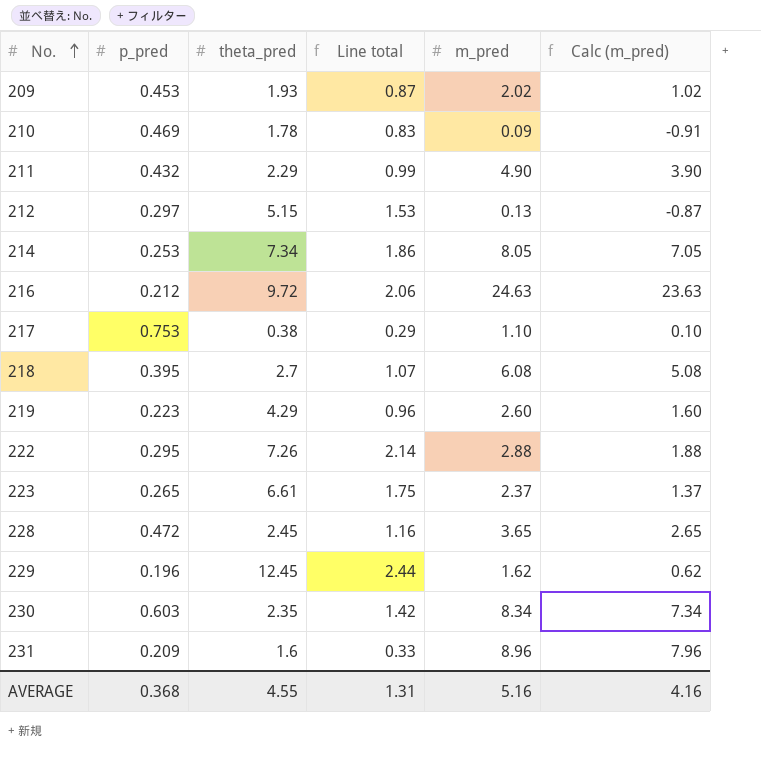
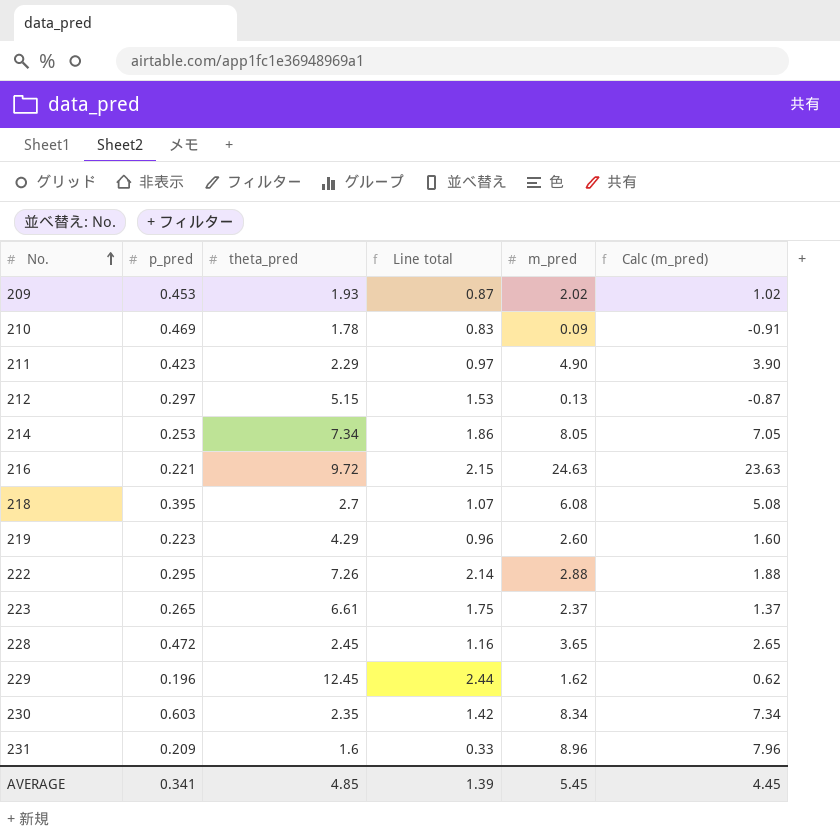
row 217: 0.753 | 0.38 | 0.29 | 1.10 | 0.10 -> none
211 | p_pred: 0.432 -> 0.423
211 | Line total: 0.99 -> 0.97
216 | p_pred: 0.212 -> 0.221
216 | Line total: 2.06 -> 2.15
AVERAGE | p_pred: 0.368 -> 0.341
AVERAGE | theta_pred: 4.55 -> 4.85
AVERAGE | Line total: 1.31 -> 1.39
AVERAGE | m_pred: 5.16 -> 5.45
AVERAGE | Calc (m_pred): 4.16 -> 4.45

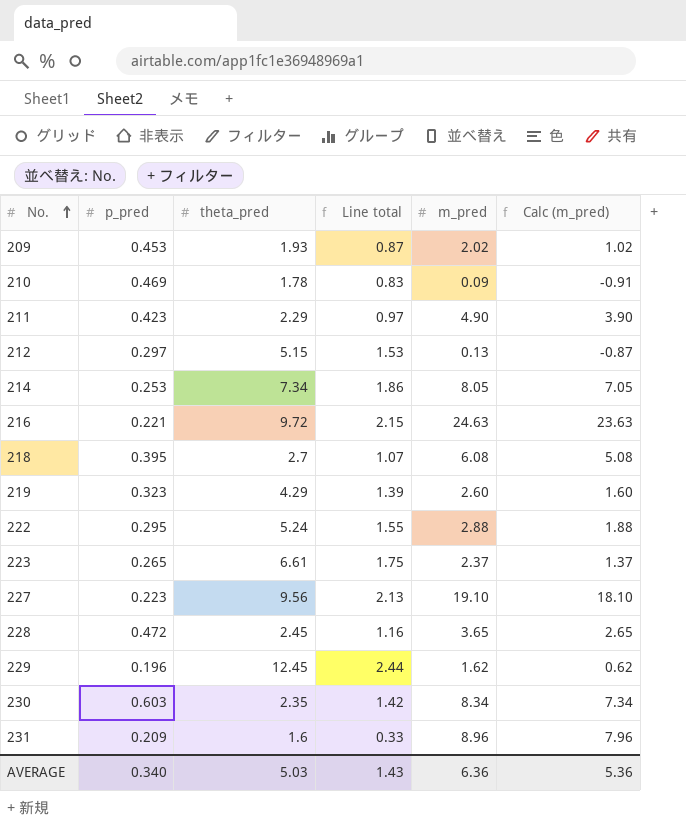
219 | p_pred: 0.223 -> 0.323
219 | Line total: 0.96 -> 1.39
222 | theta_pred: 7.26 -> 5.24
222 | Line total: 2.14 -> 1.55
row 227: none -> 0.223 | 9.56 | 2.13 | 19.10 | 18.10
AVERAGE | p_pred: 0.341 -> 0.340
AVERAGE | theta_pred: 4.85 -> 5.03
AVERAGE | Line total: 1.39 -> 1.43
AVERAGE | m_pred: 5.45 -> 6.36
AVERAGE | Calc (m_pred): 4.45 -> 5.36

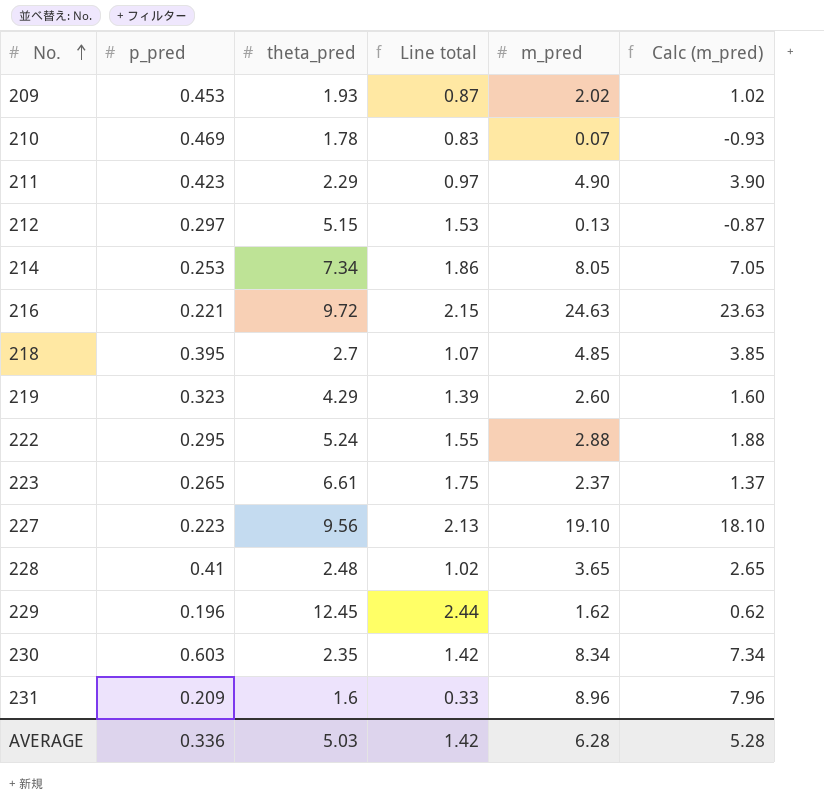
210 | m_pred: 0.09 -> 0.07
210 | Calc (m_pred): -0.91 -> -0.93
218 | m_pred: 6.08 -> 4.85
218 | Calc (m_pred): 5.08 -> 3.85
228 | p_pred: 0.472 -> 0.41
228 | theta_pred: 2.45 -> 2.48
228 | Line total: 1.16 -> 1.02
AVERAGE | p_pred: 0.340 -> 0.336
AVERAGE | Line total: 1.43 -> 1.42
AVERAGE | m_pred: 6.36 -> 6.28
AVERAGE | Calc (m_pred): 5.36 -> 5.28

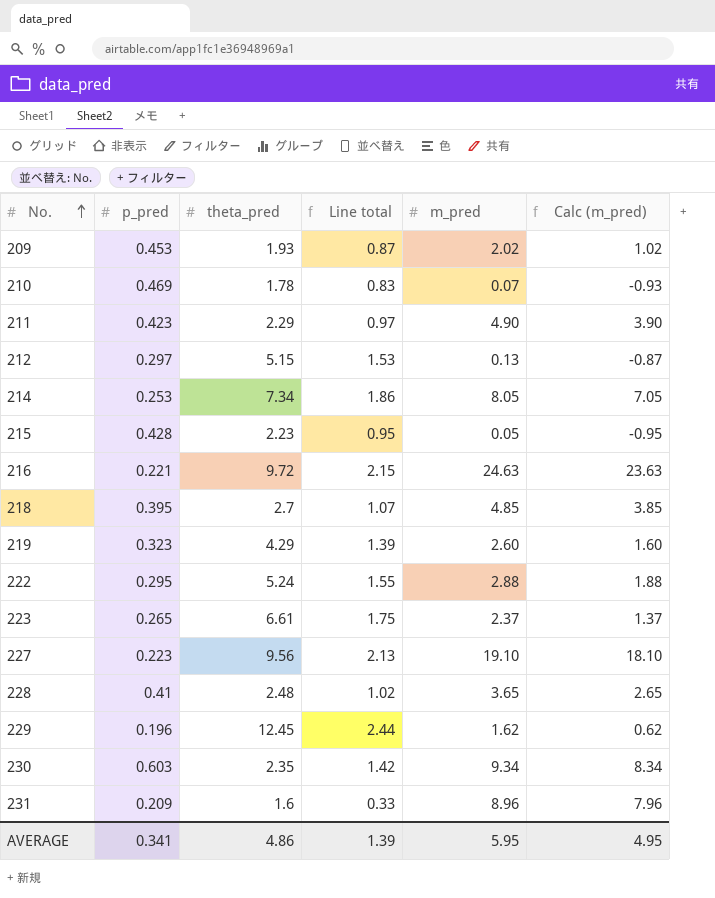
row 215: none -> 0.428 | 2.23 | 0.95 | 0.05 | -0.95
230 | m_pred: 8.34 -> 9.34
230 | Calc (m_pred): 7.34 -> 8.34
AVERAGE | p_pred: 0.336 -> 0.341
AVERAGE | theta_pred: 5.03 -> 4.86
AVERAGE | Line total: 1.42 -> 1.39
AVERAGE | m_pred: 6.28 -> 5.95
AVERAGE | Calc (m_pred): 5.28 -> 4.95

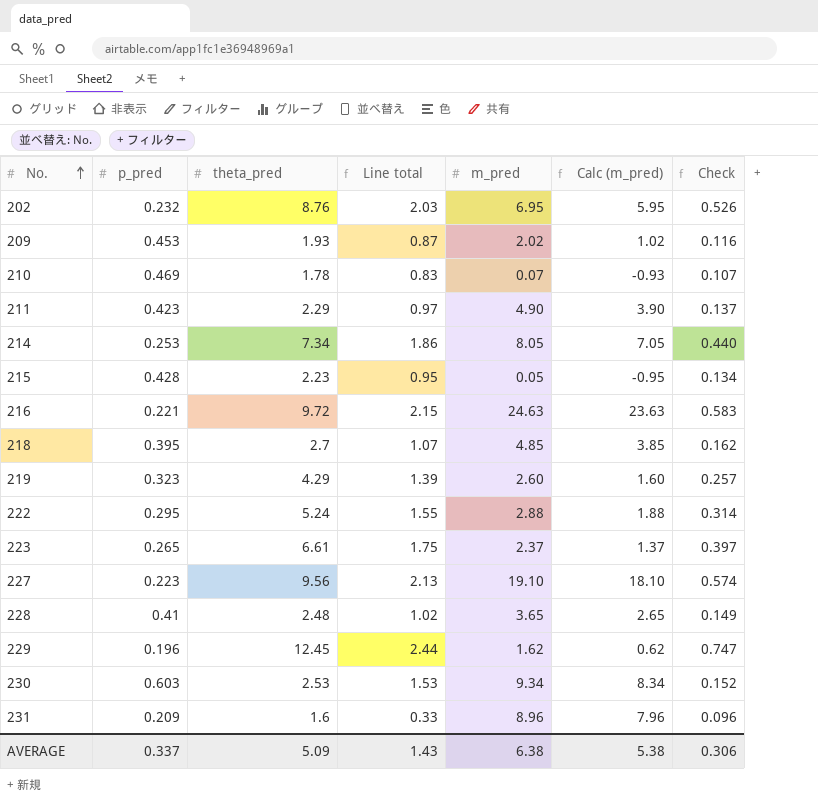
column Check | formula: none -> [theta_pred] * 0.06
row 212: 0.297 | 5.15 | 1.53 | 0.13 | -0.87 -> none
row 202: none -> 0.232 | 8.76 | 2.03 | 6.95 | 5.95 | 0.526
230 | theta_pred: 2.35 -> 2.53
230 | Line total: 1.42 -> 1.53
AVERAGE | p_pred: 0.341 -> 0.337
AVERAGE | theta_pred: 4.86 -> 5.09
AVERAGE | Line total: 1.39 -> 1.43
AVERAGE | m_pred: 5.95 -> 6.38
AVERAGE | Calc (m_pred): 4.95 -> 5.38

